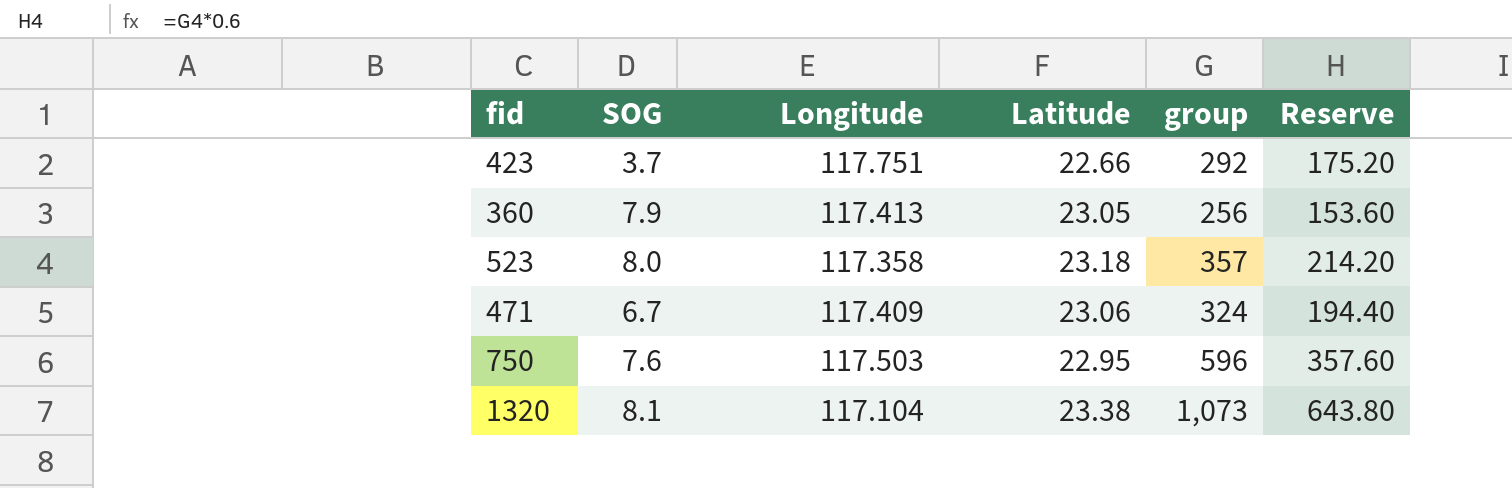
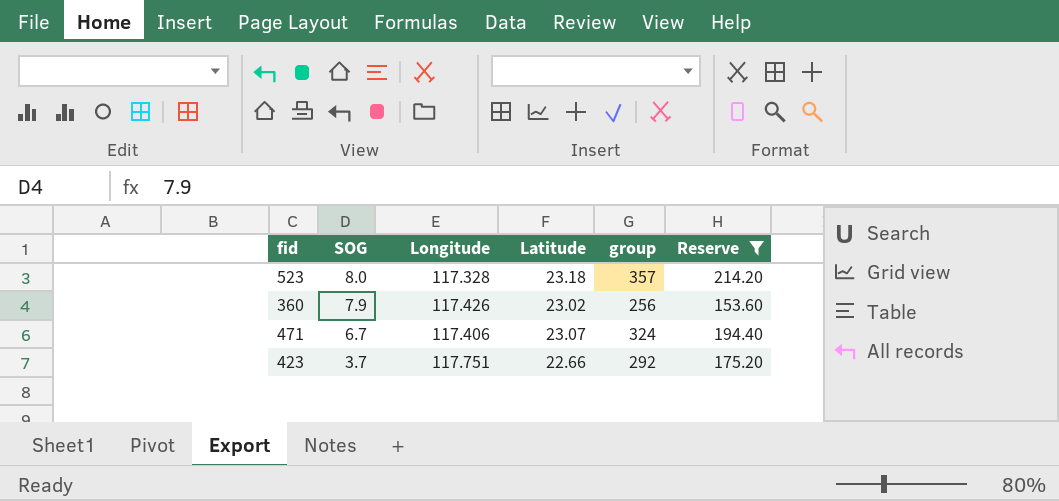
filter: none -> Reserve <= 214.20
row order: none -> SOG descending
523 | Longitude: 117.358 -> 117.328
360 | Longitude: 117.413 -> 117.426
360 | Latitude: 23.05 -> 23.02
471 | Longitude: 117.409 -> 117.406
471 | Latitude: 23.06 -> 23.07

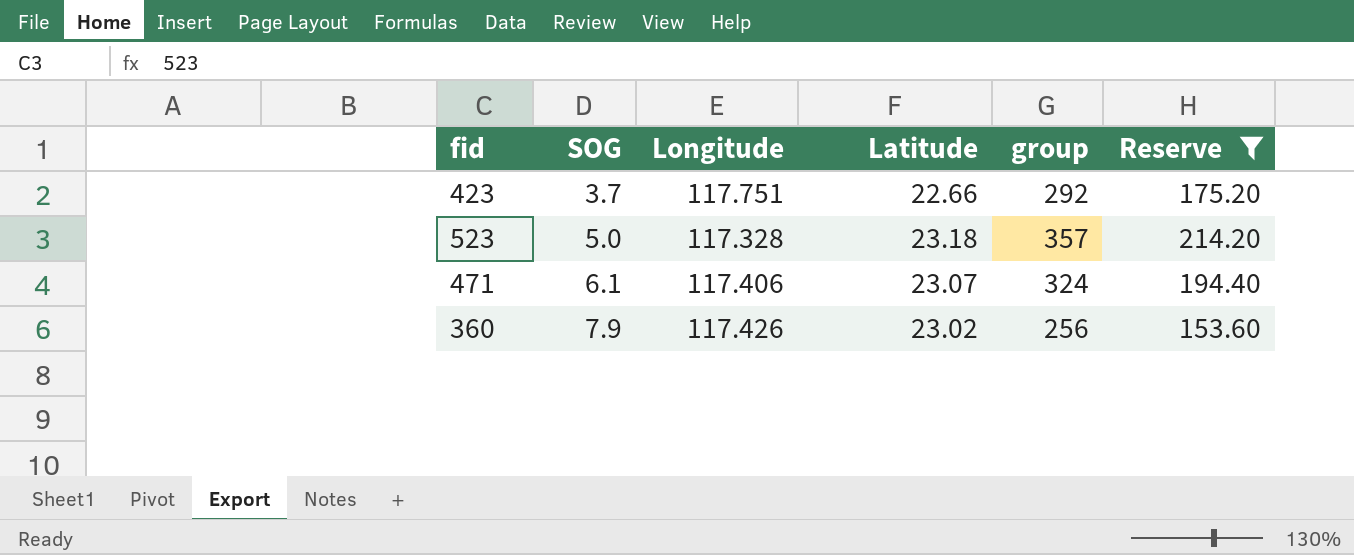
row order: SOG descending -> SOG ascending
523 | SOG: 8.0 -> 5.0
471 | SOG: 6.7 -> 6.1

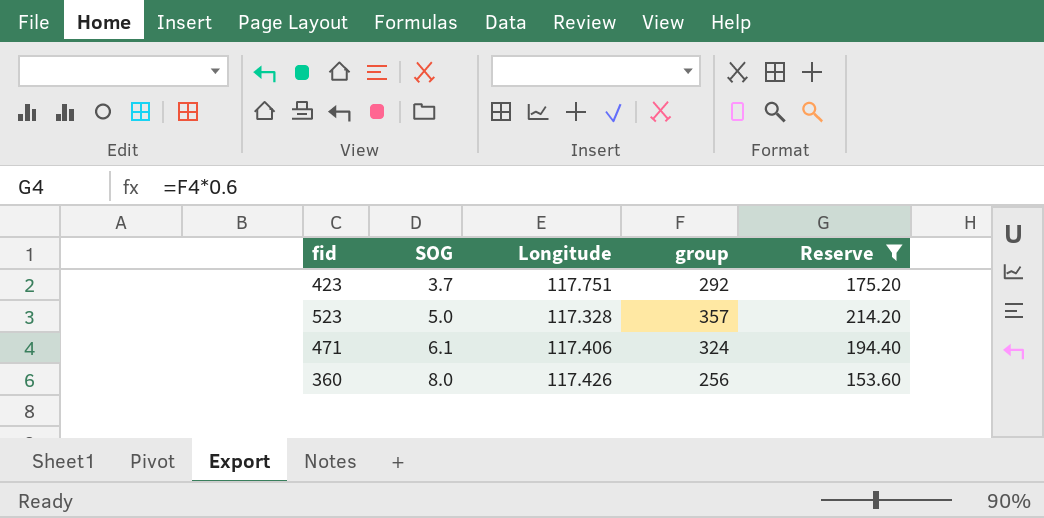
column Latitude | position: 4 -> none
360 | SOG: 7.9 -> 8.0

